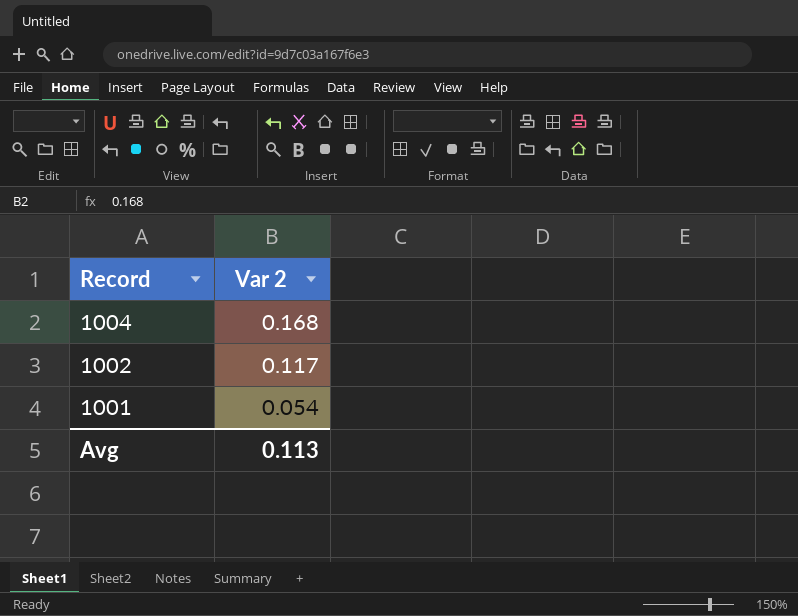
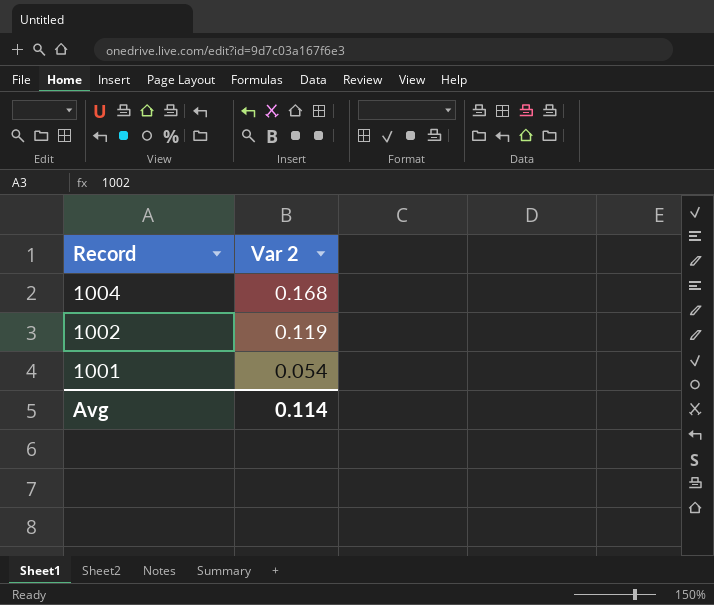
1002 | Var 2: 0.117 -> 0.119
Avg | Var 2: 0.113 -> 0.114

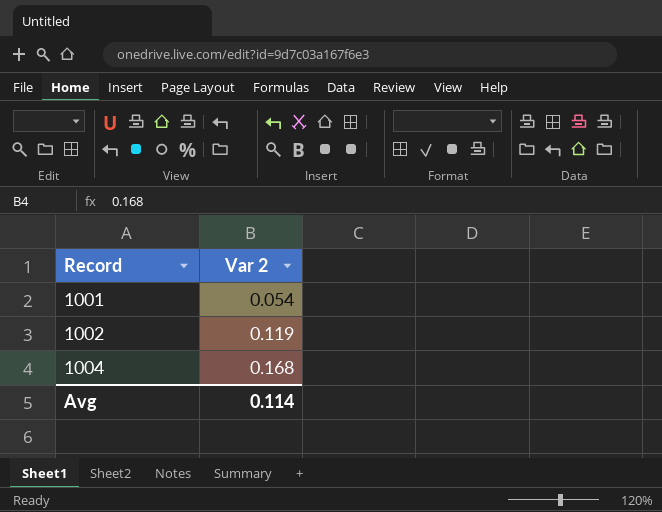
row order: Record descending -> Record ascending

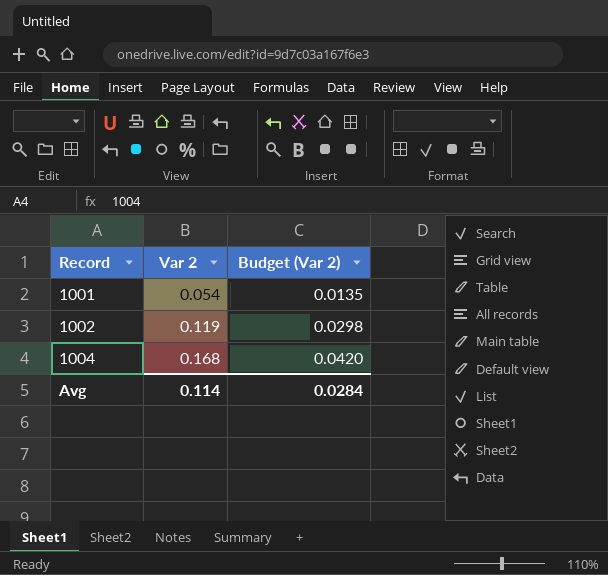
column Budget (Var 2) | formula: none -> [Var 2] * 0.25

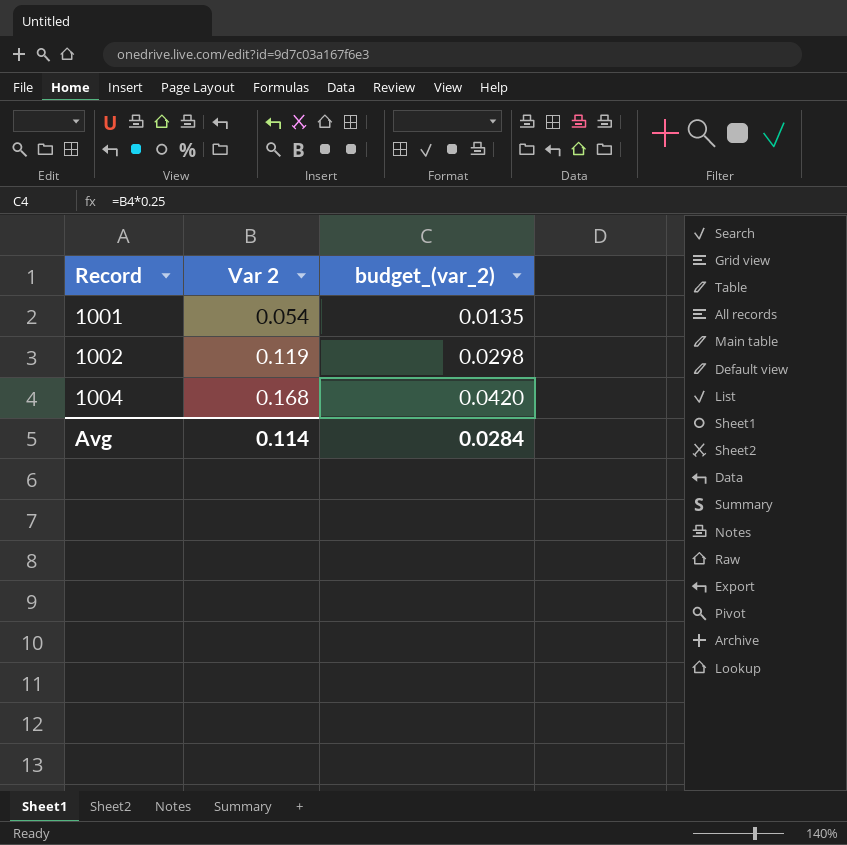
column name: Budget (Var 2) -> budget_(var_2)

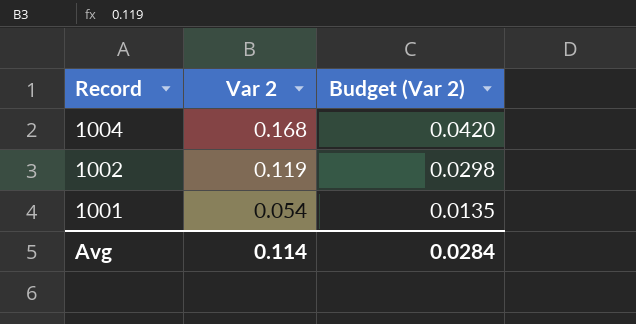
row order: Record ascending -> Record descending
column name: budget_(var_2) -> Budget (Var 2)

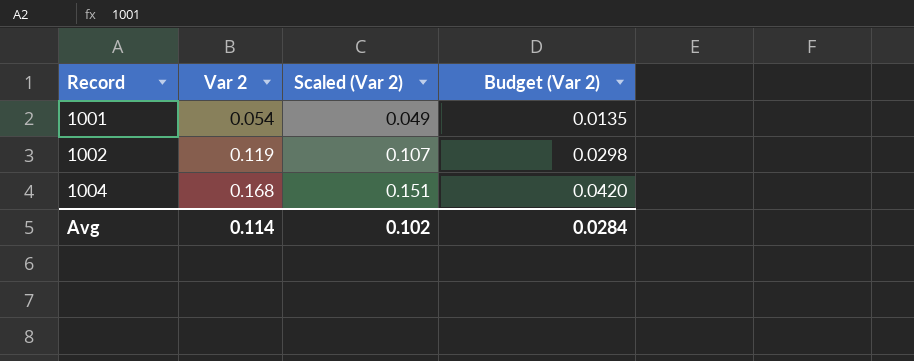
row order: Record descending -> Record ascending
column Scaled (Var 2) | formula: none -> [Var 2] * 0.9

